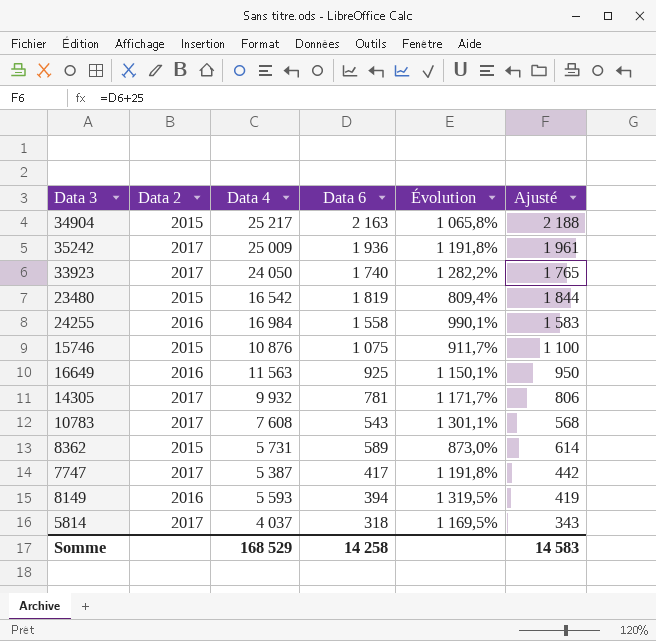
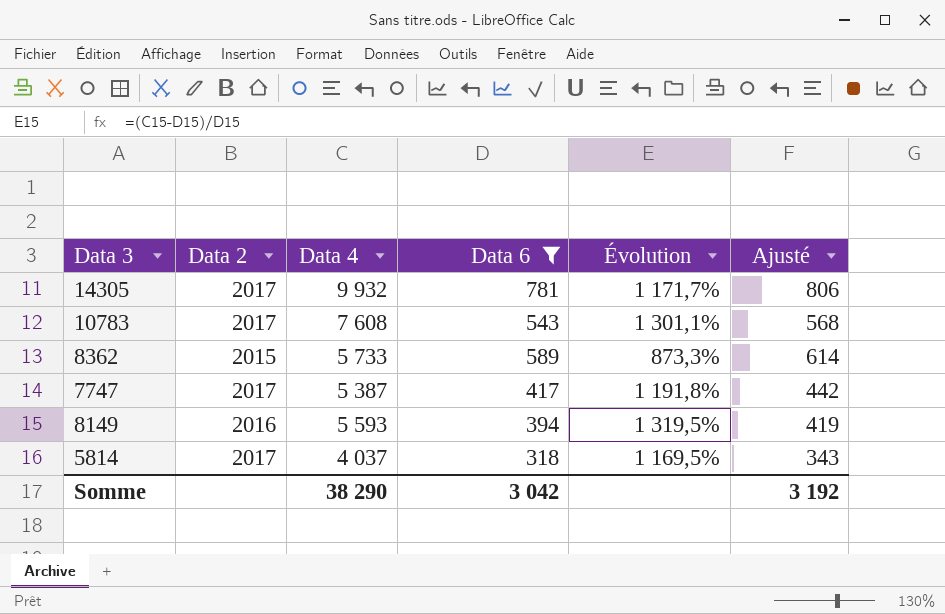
filter: none -> Data 6 <= 781
8362 | Data 4: 5 731 -> 5 733
8362 | Évolution: 873,0% -> 873,3%
Somme | Data 4: 168 529 -> 38 290
Somme | Data 6: 14 258 -> 3 042
Somme | Ajusté: 14 583 -> 3 192

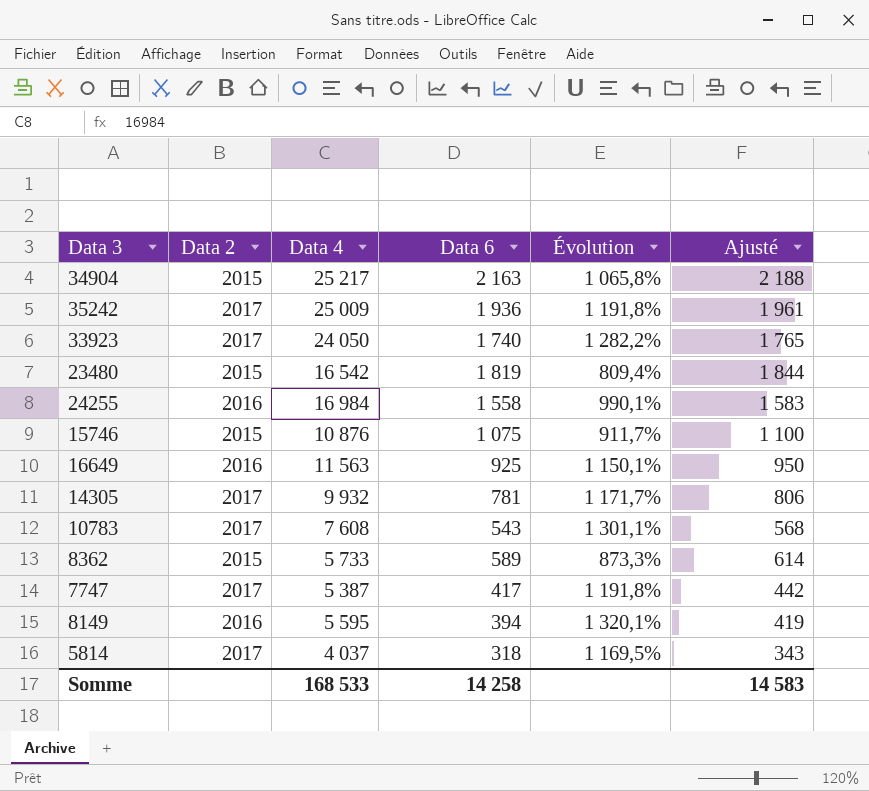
filter: Data 6 <= 781 -> none
8149 | Data 4: 5 593 -> 5 595
8149 | Évolution: 1 319,5% -> 1 320,1%
Somme | Data 4: 38 290 -> 168 533
Somme | Data 6: 3 042 -> 14 258
Somme | Ajusté: 3 192 -> 14 583

